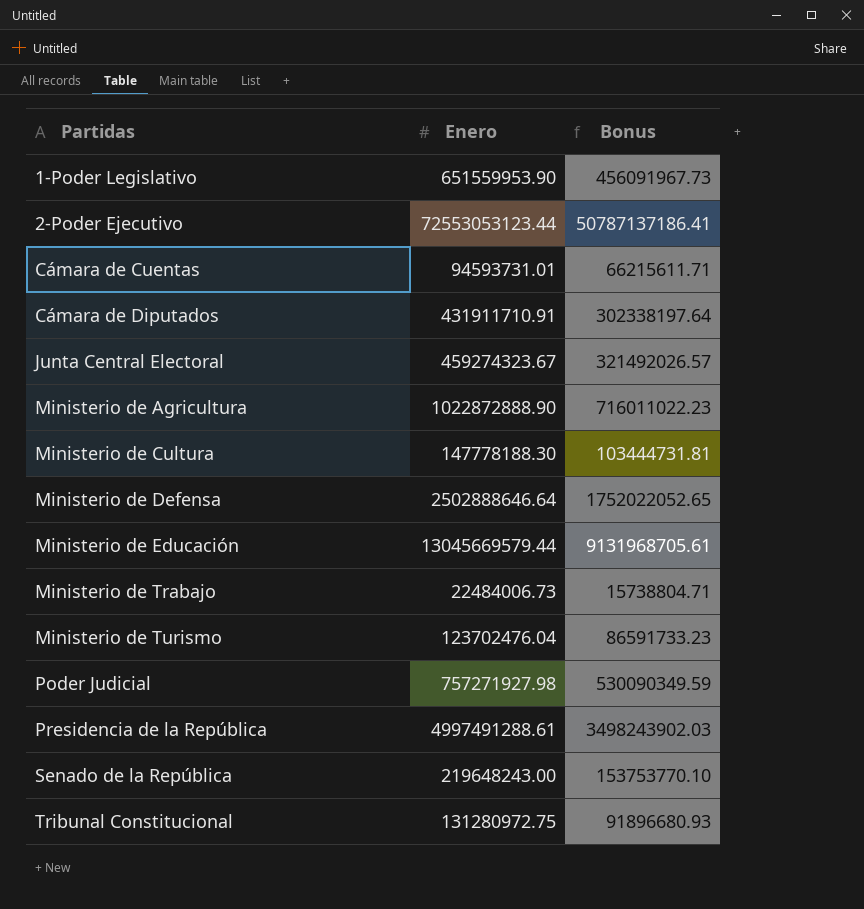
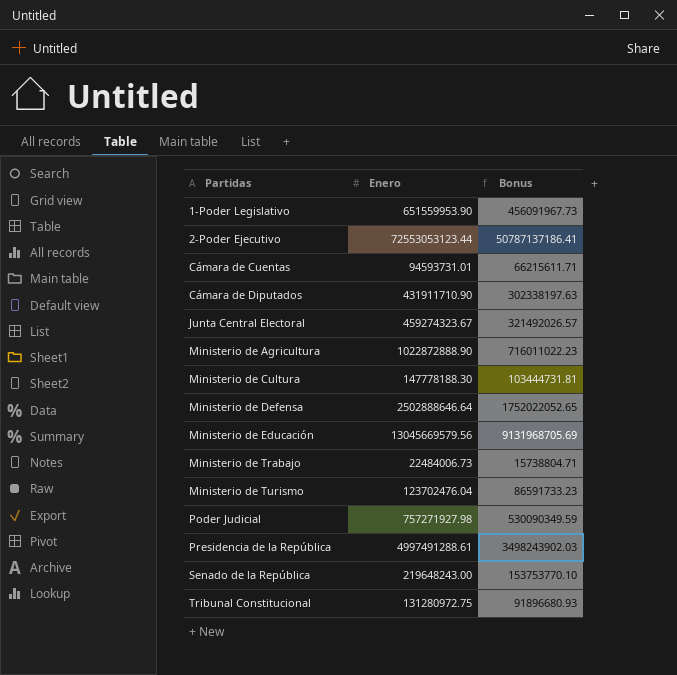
Cámara de Diputados | Enero: 431911710.91 -> 431911710.90
Cámara de Diputados | Bonus: 302338197.64 -> 302338197.63
Ministerio de Educación | Enero: 13045669579.44 -> 13045669579.56
Ministerio de Educación | Bonus: 9131968705.61 -> 9131968705.69

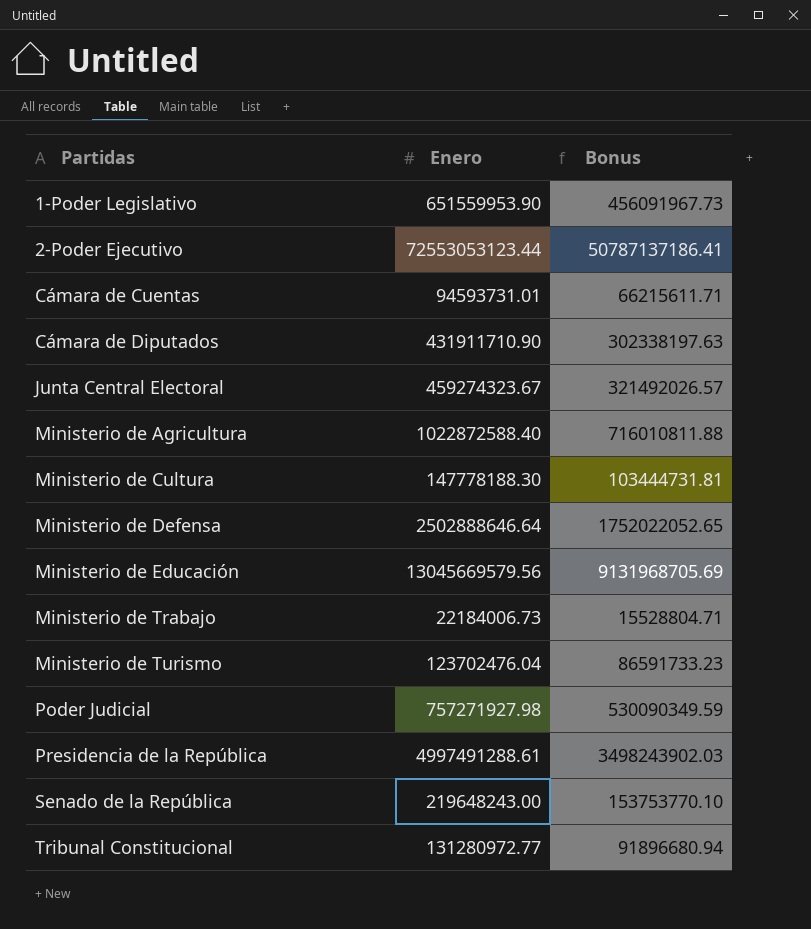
Ministerio de Agricultura | Enero: 1022872888.90 -> 1022872588.40
Ministerio de Agricultura | Bonus: 716011022.23 -> 716010811.88
Ministerio de Trabajo | Enero: 22484006.73 -> 22184006.73
Ministerio de Trabajo | Bonus: 15738804.71 -> 15528804.71
Tribunal Constitucional | Enero: 131280972.75 -> 131280972.77
Tribunal Constitucional | Bonus: 91896680.93 -> 91896680.94

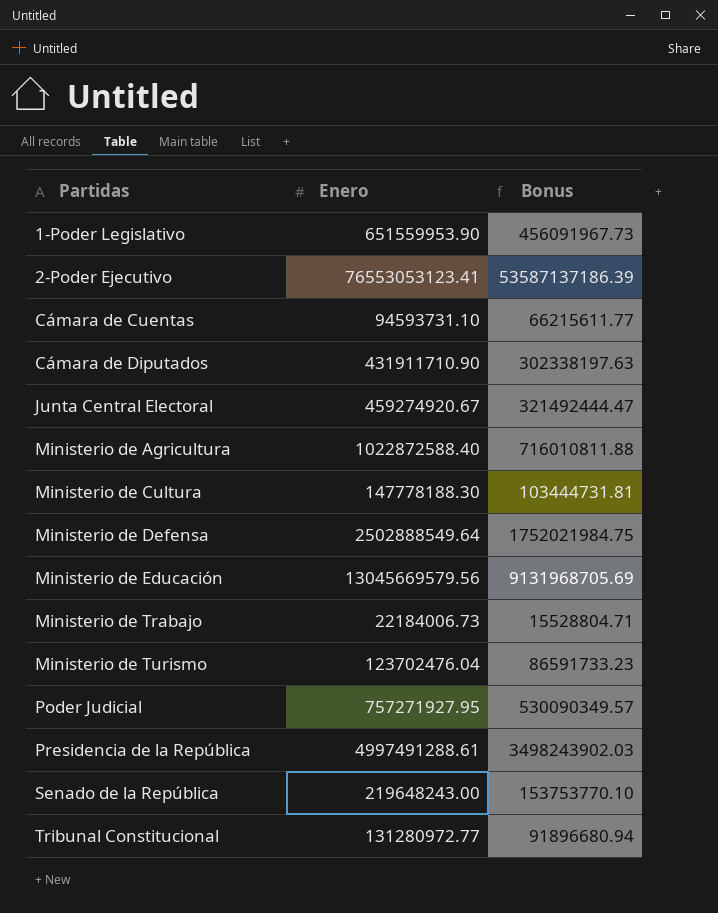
2-Poder Ejecutivo | Enero: 72553053123.44 -> 76553053123.41
2-Poder Ejecutivo | Bonus: 50787137186.41 -> 53587137186.39
Cámara de Cuentas | Enero: 94593731.01 -> 94593731.10
Cámara de Cuentas | Bonus: 66215611.71 -> 66215611.77
Junta Central Electoral | Enero: 459274323.67 -> 459274920.67
Junta Central Electoral | Bonus: 321492026.57 -> 321492444.47
Ministerio de Defensa | Enero: 2502888646.64 -> 2502888549.64
Ministerio de Defensa | Bonus: 1752022052.65 -> 1752021984.75
Poder Judicial | Enero: 757271927.98 -> 757271927.95
Poder Judicial | Bonus: 530090349.59 -> 530090349.57

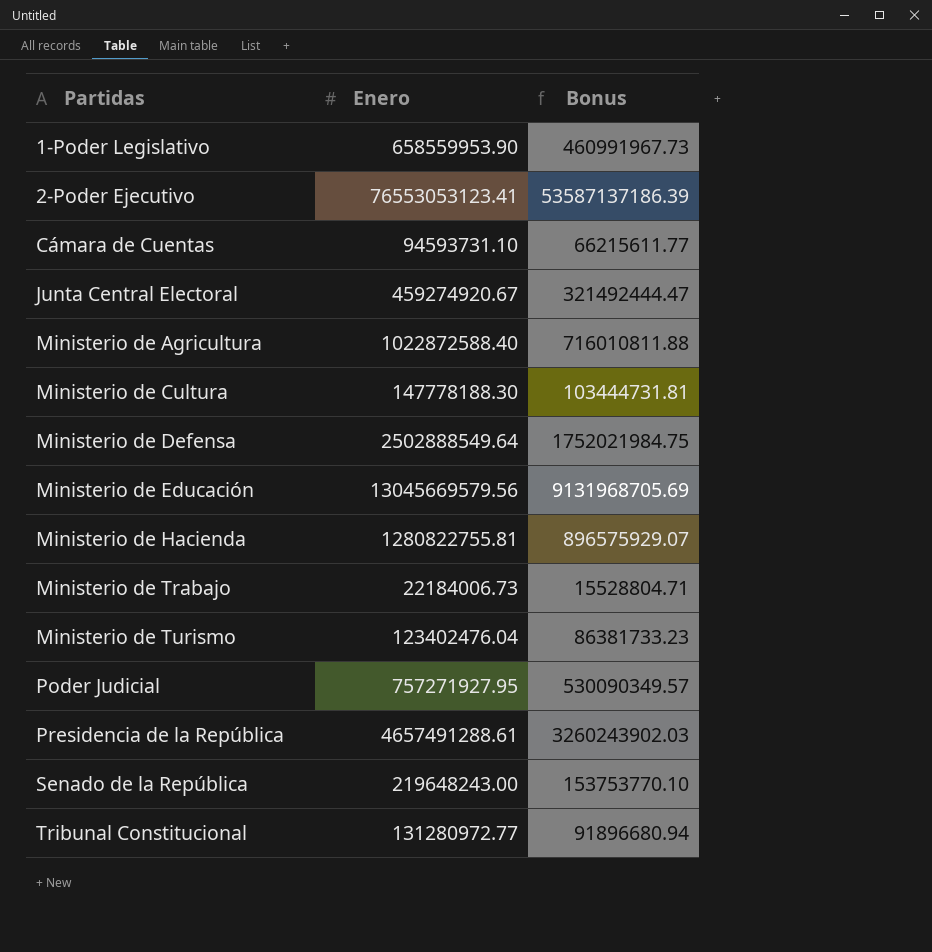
row Cámara de Diputados: 431911710.90 | 302338197.63 -> none
1-Poder Legislativo | Enero: 651559953.90 -> 658559953.90
1-Poder Legislativo | Bonus: 456091967.73 -> 460991967.73
row Ministerio de Hacienda: none -> 1280822755.81 | 896575929.07
Ministerio de Turismo | Enero: 123702476.04 -> 123402476.04
Ministerio de Turismo | Bonus: 86591733.23 -> 86381733.23
Presidencia de la República | Enero: 4997491288.61 -> 4657491288.61
Presidencia de la República | Bonus: 3498243902.03 -> 3260243902.03

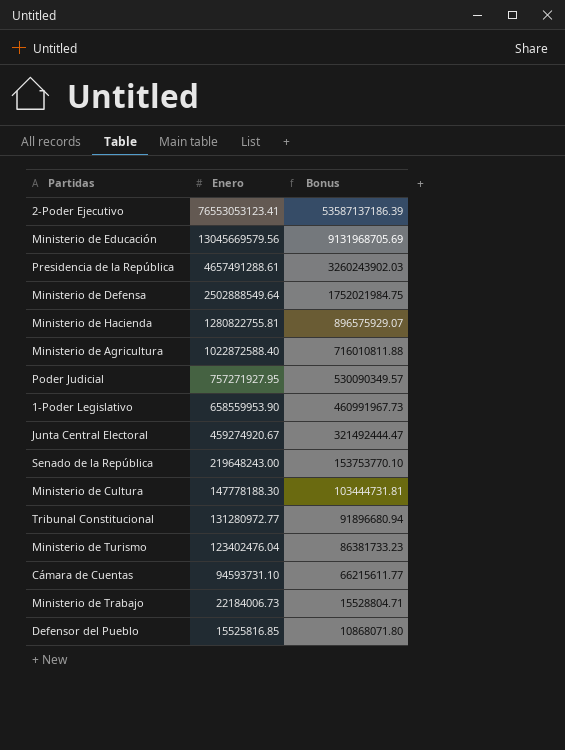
row order: Partidas ascending -> Enero descending
row Defensor del Pueblo: none -> 15525816.85 | 10868071.80

